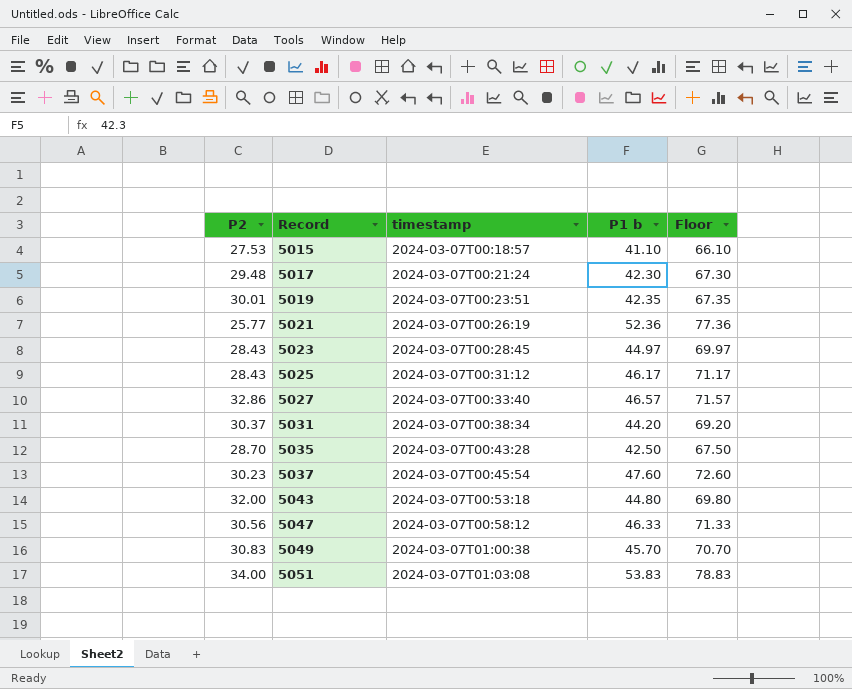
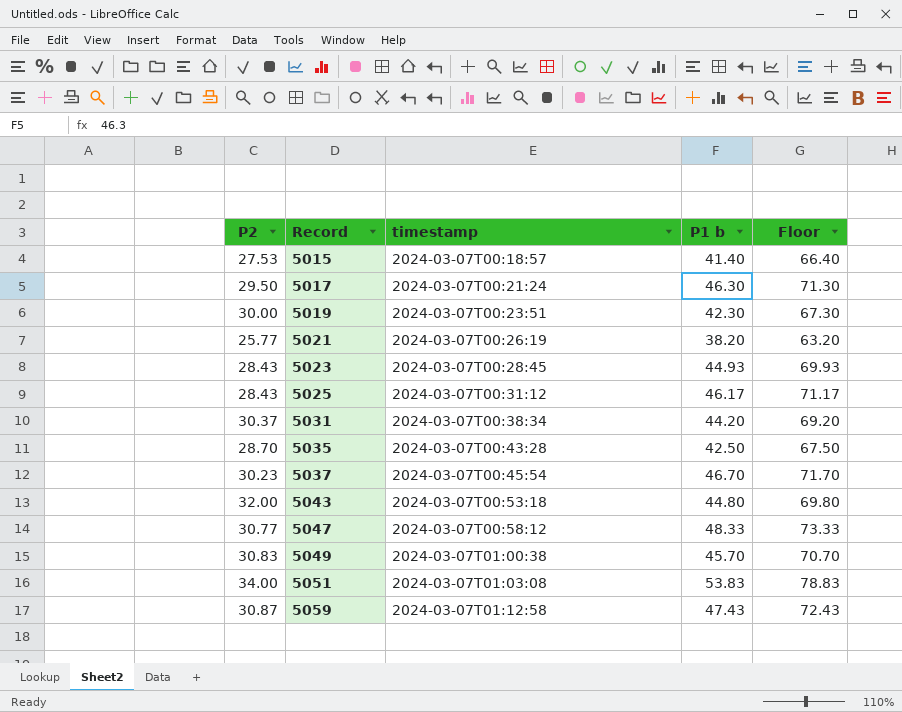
row 5027: 32.86 | 2024-03-07T00:33:40 | 46.57 | 71.57 -> none
5015 | P1 b: 41.10 -> 41.40
5015 | Floor: 66.10 -> 66.40
5017 | P2: 29.48 -> 29.50
5017 | P1 b: 42.30 -> 46.30
5017 | Floor: 67.30 -> 71.30
5019 | P2: 30.01 -> 30.00
5019 | P1 b: 42.35 -> 42.30
5019 | Floor: 67.35 -> 67.30
5021 | P1 b: 52.36 -> 38.20
5021 | Floor: 77.36 -> 63.20
5023 | P1 b: 44.97 -> 44.93
5023 | Floor: 69.97 -> 69.93
5037 | P1 b: 47.60 -> 46.70
5037 | Floor: 72.60 -> 71.70
5047 | P2: 30.56 -> 30.77
5047 | P1 b: 46.33 -> 48.33
5047 | Floor: 71.33 -> 73.33
row 5059: none -> 30.87 | 2024-03-07T01:12:58 | 47.43 | 72.43

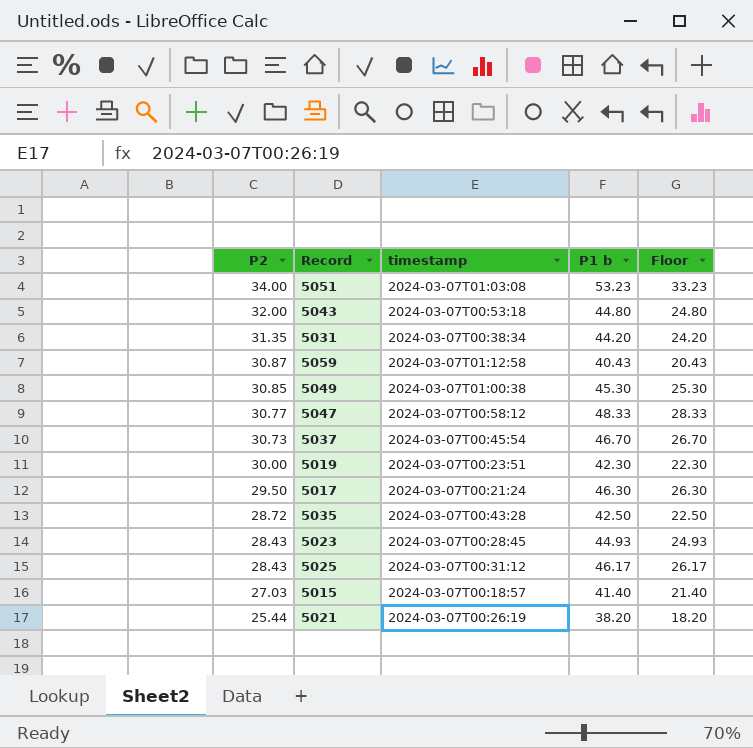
row order: Record ascending -> P2 descending
column Floor | formula: [P1 b] + 25 -> [P1 b] - 20
5051 | P1 b: 53.83 -> 53.23
5031 | P2: 30.37 -> 31.35
5059 | P1 b: 47.43 -> 40.43
5049 | P2: 30.83 -> 30.85
5049 | P1 b: 45.70 -> 45.30
5037 | P2: 30.23 -> 30.73
5035 | P2: 28.70 -> 28.72
5015 | P2: 27.53 -> 27.03
5021 | P2: 25.77 -> 25.44

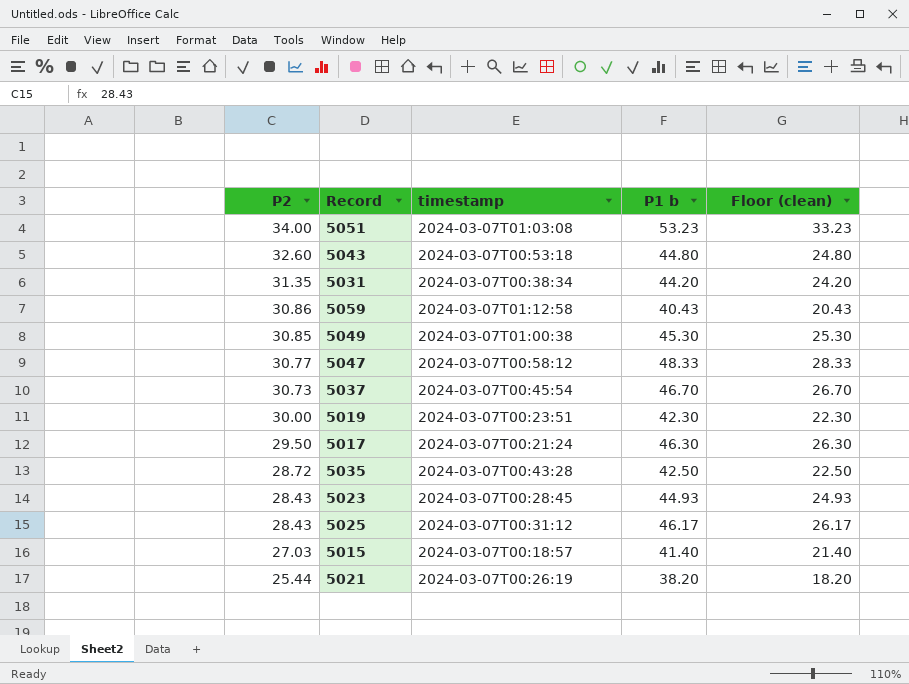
column name: Floor -> Floor (clean)
5043 | P2: 32.00 -> 32.60
5059 | P2: 30.87 -> 30.86

